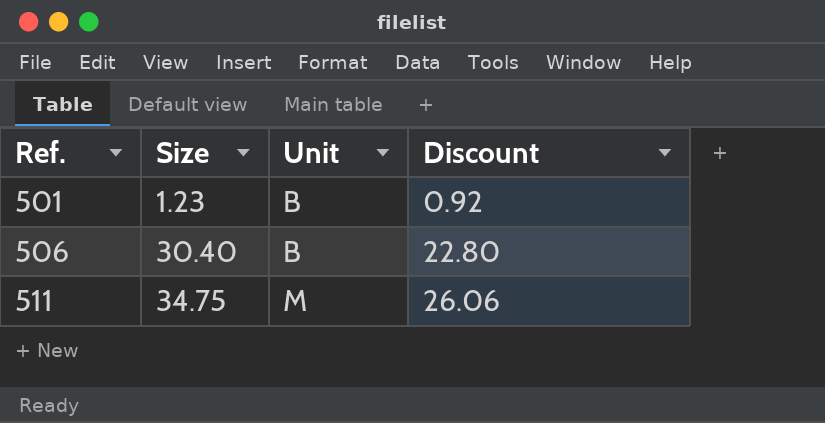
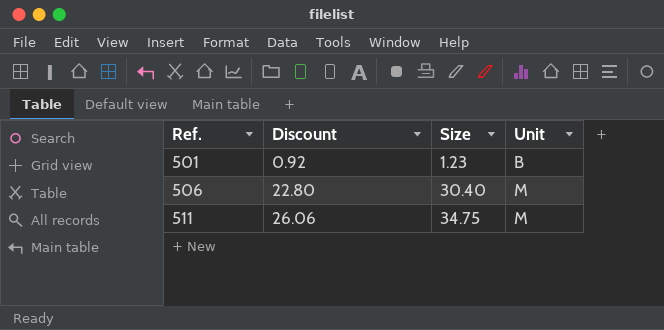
column Discount | position: 4 -> 2
506 | Unit: B -> M

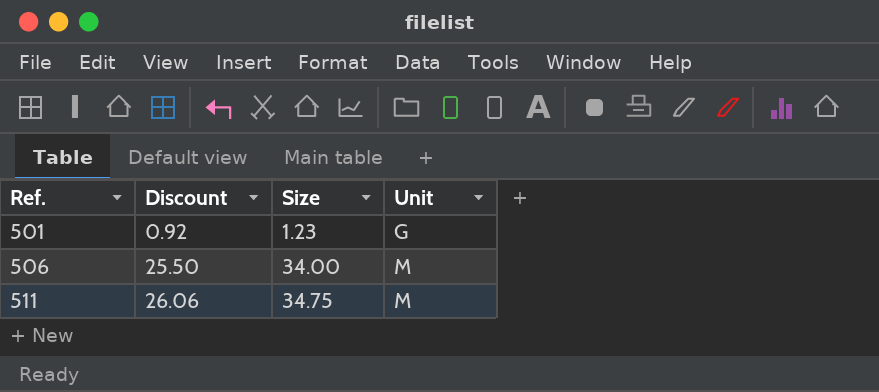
501 | Unit: B -> G
506 | Discount: 22.80 -> 25.50
506 | Size: 30.40 -> 34.00

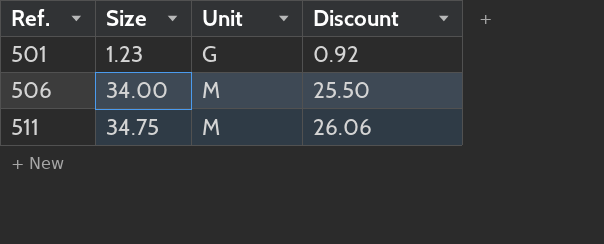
column Discount | position: 2 -> 4

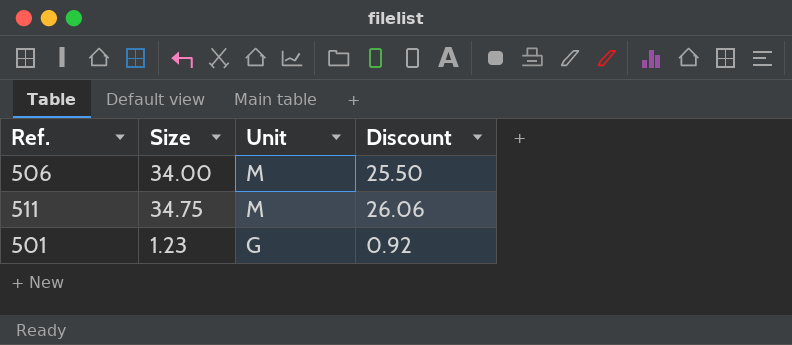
row order: Ref. ascending -> Unit descending

